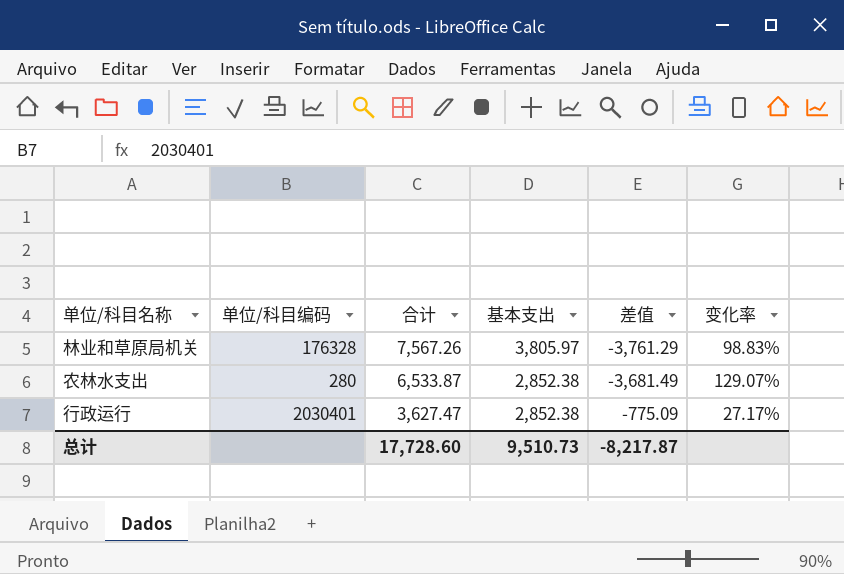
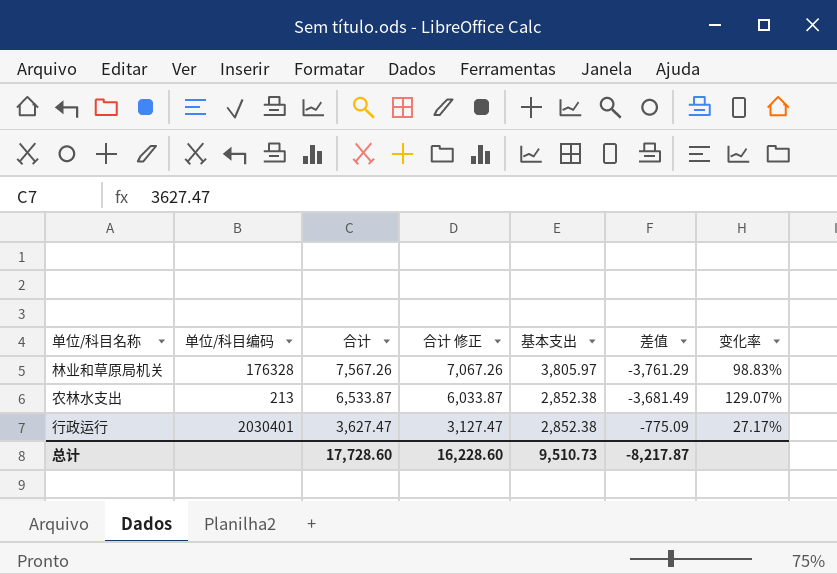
column 合计 修正 | formula: none -> [合计] - 500
农林水支出 | 单位/科目编码: 280 -> 213

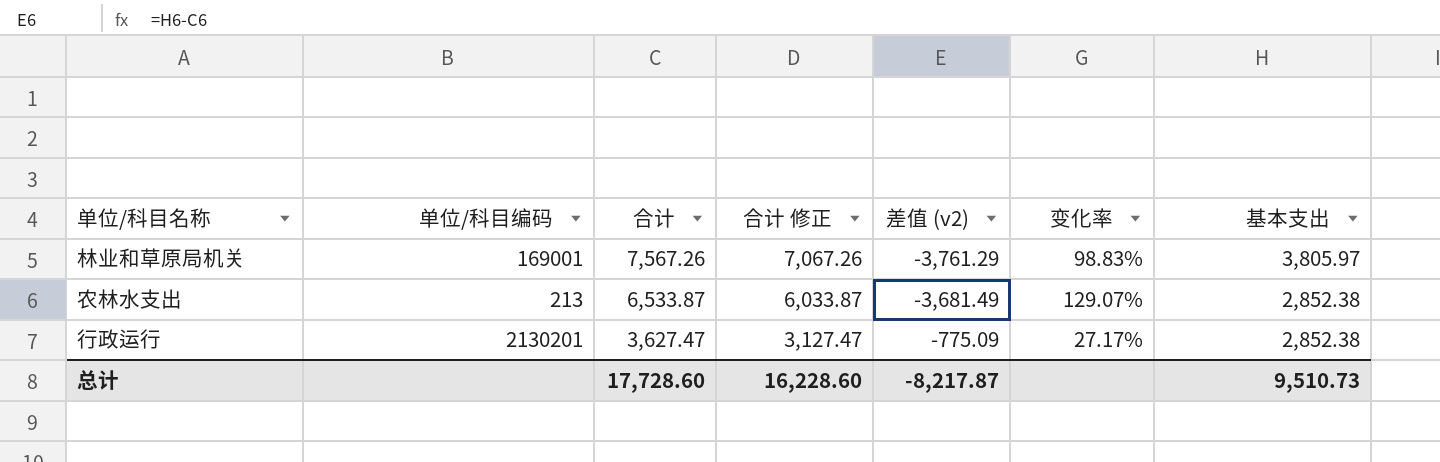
column name: 差值 -> 差值 (v2)
column 基本支出 | position: 5 -> 7
林业和草原局机关 | 单位/科目编码: 176328 -> 169001
行政运行 | 单位/科目编码: 2030401 -> 2130201

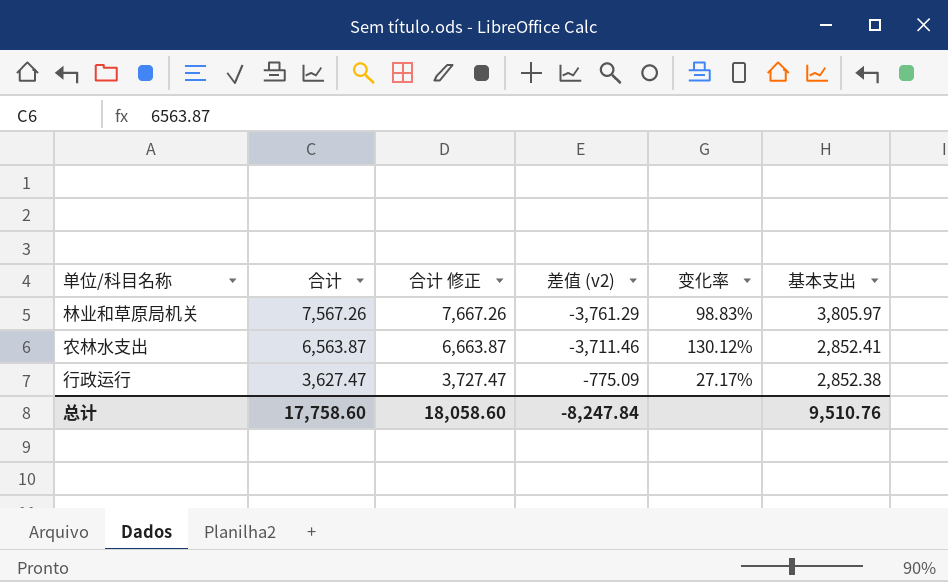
column 单位/科目编码 | position: 2 -> none
column 合计 修正 | formula: [合计] - 500 -> [合计] + 100
农林水支出 | 合计: 6,533.87 -> 6,563.87
农林水支出 | 差值 (v2): -3,681.49 -> -3,711.46
农林水支出 | 变化率: 129.07% -> 130.12%
农林水支出 | 基本支出: 2,852.38 -> 2,852.41
总计 | 合计: 17,728.60 -> 17,758.60
总计 | 合计 修正: 16,228.60 -> 18,058.60
总计 | 差值 (v2): -8,217.87 -> -8,247.84
总计 | 基本支出: 9,510.73 -> 9,510.76

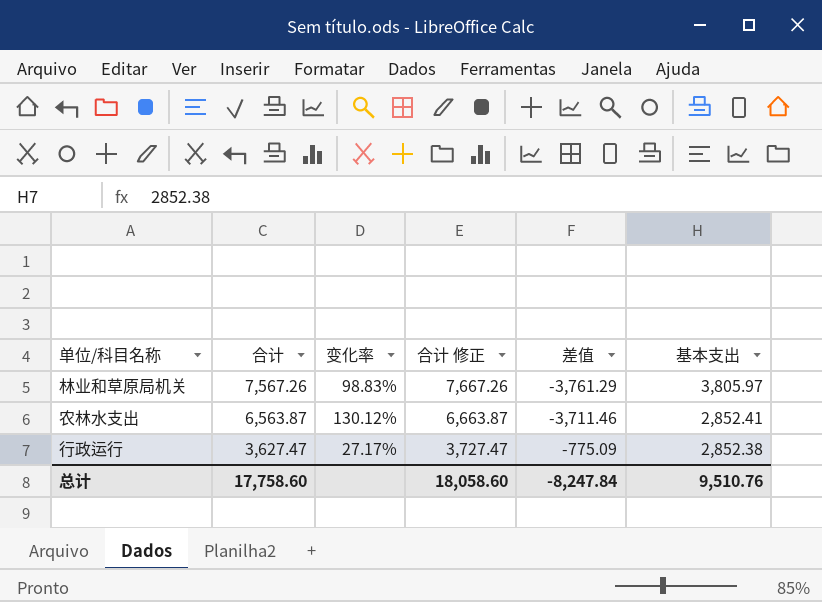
column 变化率 | position: 5 -> 3
column name: 差值 (v2) -> 差值

